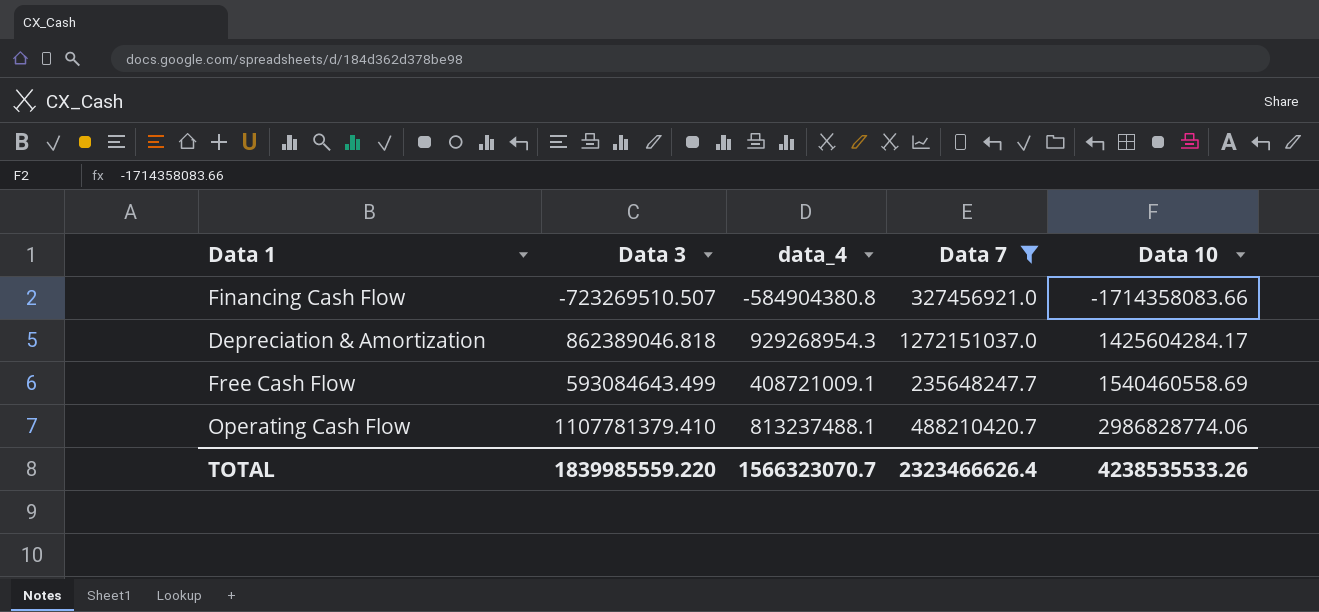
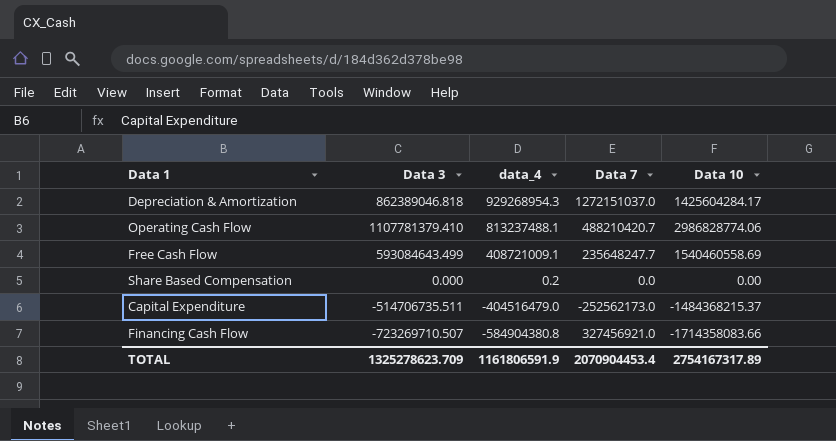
filter: Data 7 >= 235648247.7 -> none
row order: Data 10 ascending -> data_4 descending
Financing Cash Flow | Data 3: -723269510.507 -> -723269710.507
TOTAL | Data 3: 1839985559.220 -> 1325278623.709
TOTAL | data_4: 1566323070.7 -> 1161806591.9
TOTAL | Data 7: 2323466626.4 -> 2070904453.4
TOTAL | Data 10: 4238535533.26 -> 2754167317.89

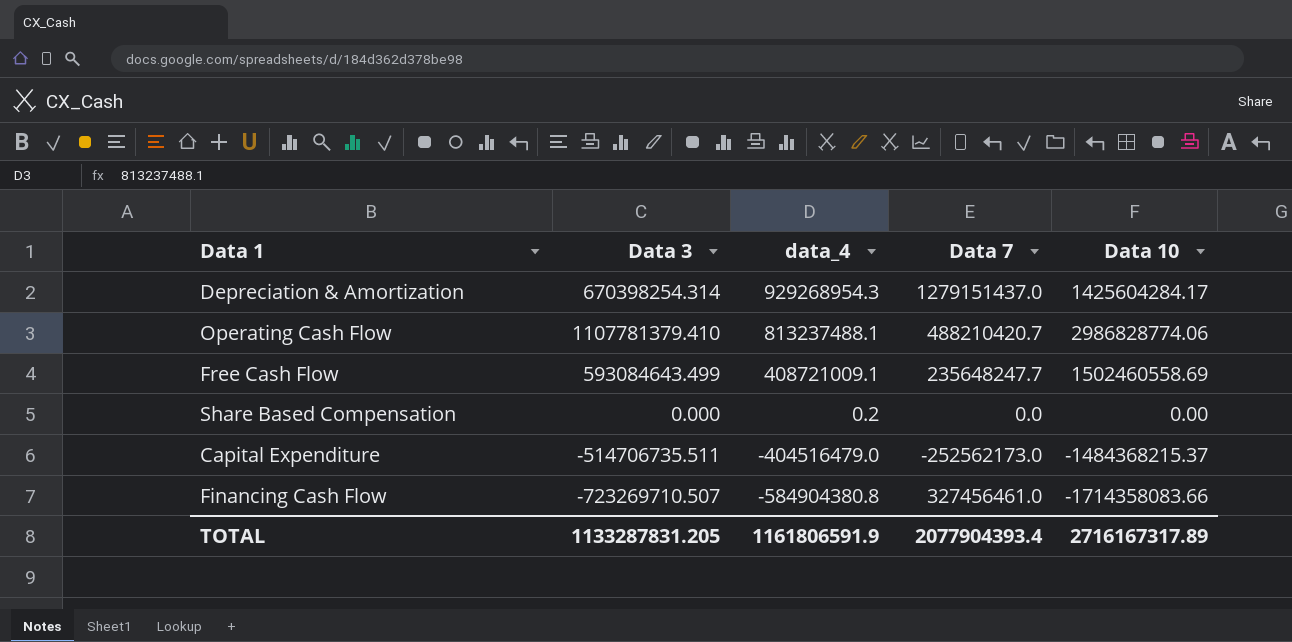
Depreciation & Amortization | Data 3: 862389046.818 -> 670398254.314
Depreciation & Amortization | Data 7: 1272151037.0 -> 1279151437.0
Free Cash Flow | Data 10: 1540460558.69 -> 1502460558.69
Financing Cash Flow | Data 7: 327456921.0 -> 327456461.0
TOTAL | Data 3: 1325278623.709 -> 1133287831.205
TOTAL | Data 7: 2070904453.4 -> 2077904393.4
TOTAL | Data 10: 2754167317.89 -> 2716167317.89

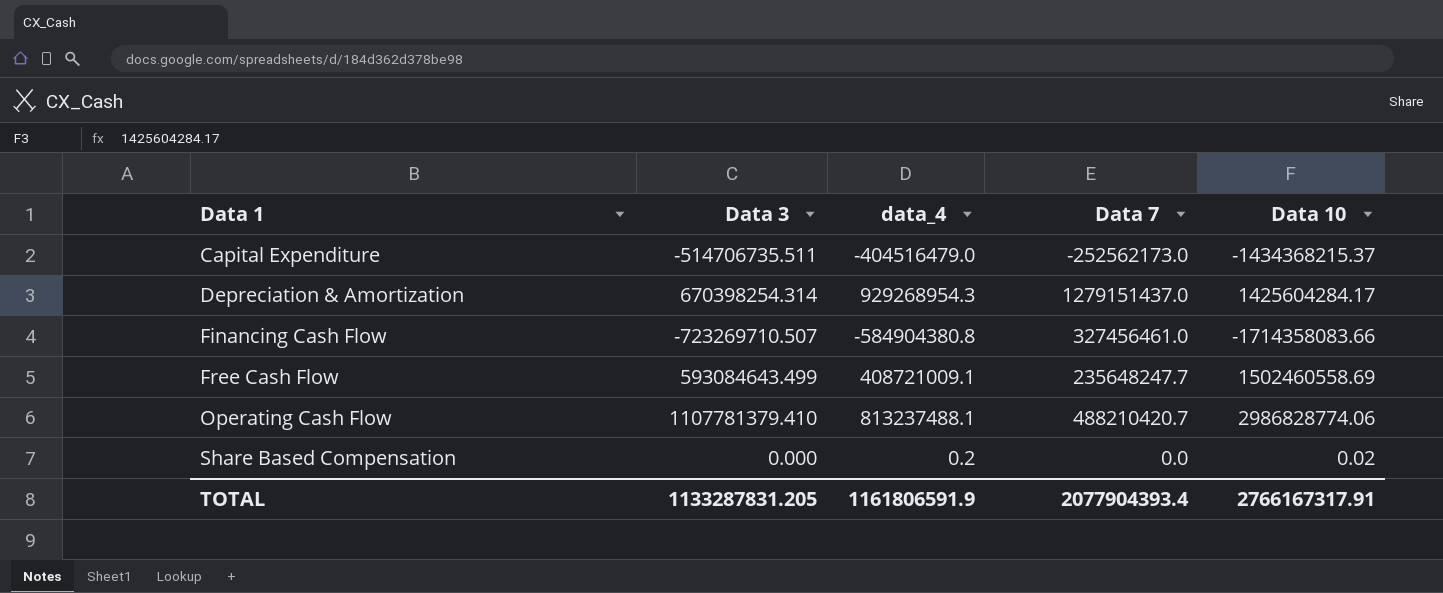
row order: data_4 descending -> Data 1 ascending
Capital Expenditure | Data 10: -1484368215.37 -> -1434368215.37
Share Based Compensation | Data 10: 0.00 -> 0.02
TOTAL | Data 10: 2716167317.89 -> 2766167317.91

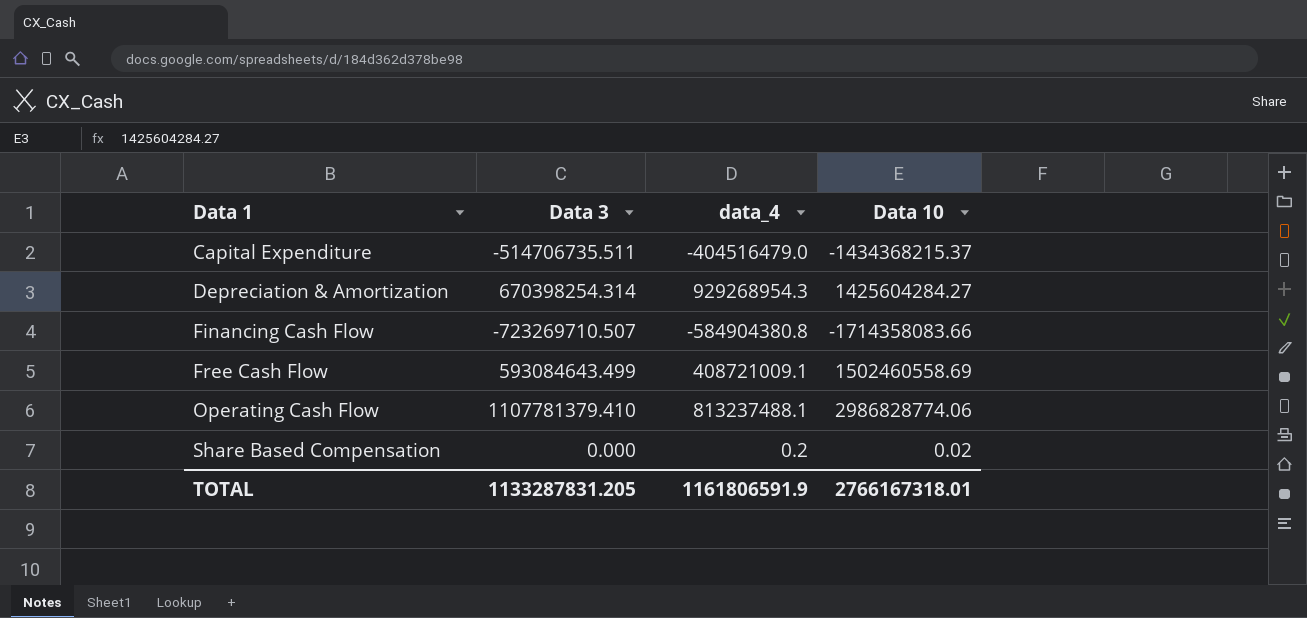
column Data 7 | position: 4 -> none
Depreciation & Amortization | Data 10: 1425604284.17 -> 1425604284.27
TOTAL | Data 10: 2766167317.91 -> 2766167318.01

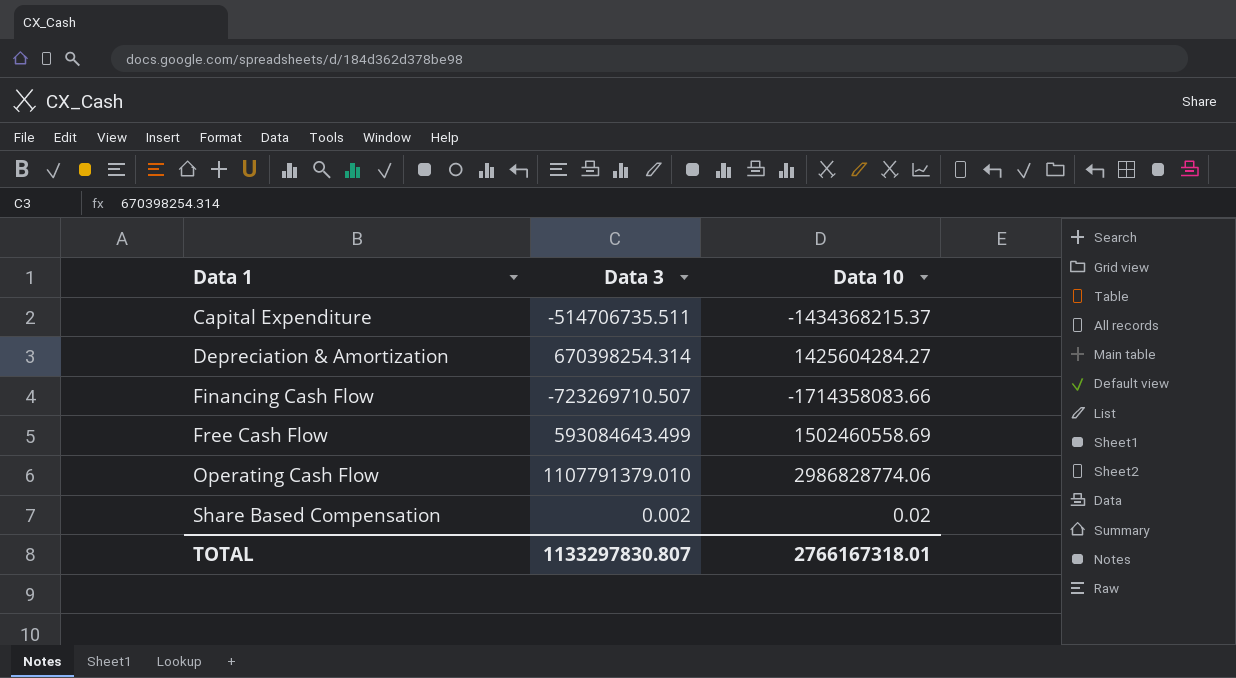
column data_4 | position: 3 -> none
Operating Cash Flow | Data 3: 1107781379.410 -> 1107791379.010
Share Based Compensation | Data 3: 0.000 -> 0.002
TOTAL | Data 3: 1133287831.205 -> 1133297830.807

